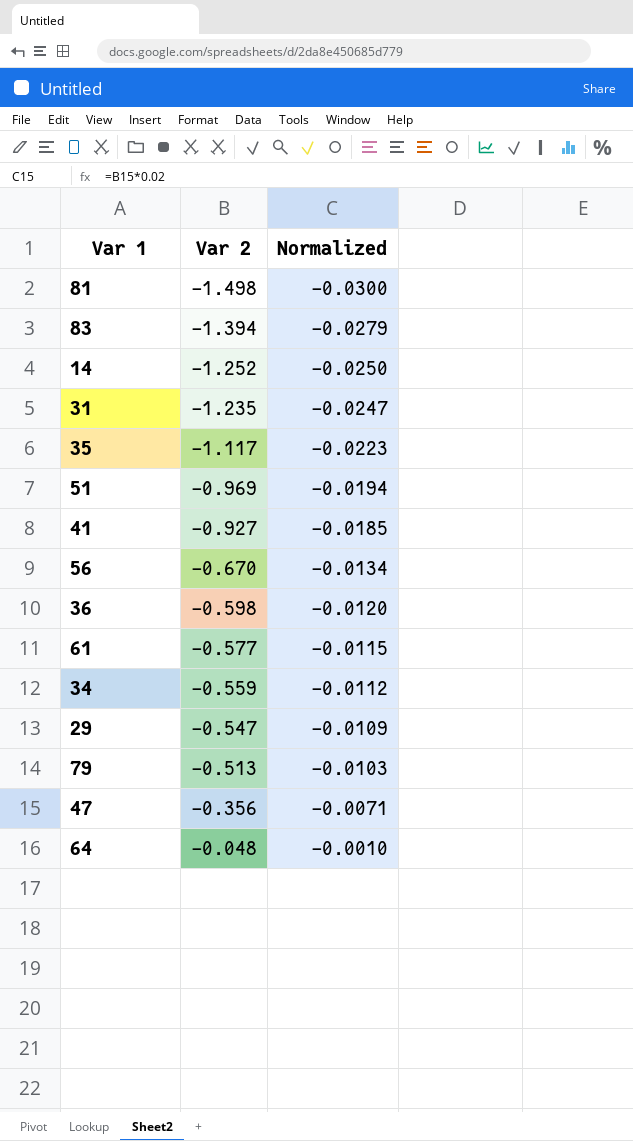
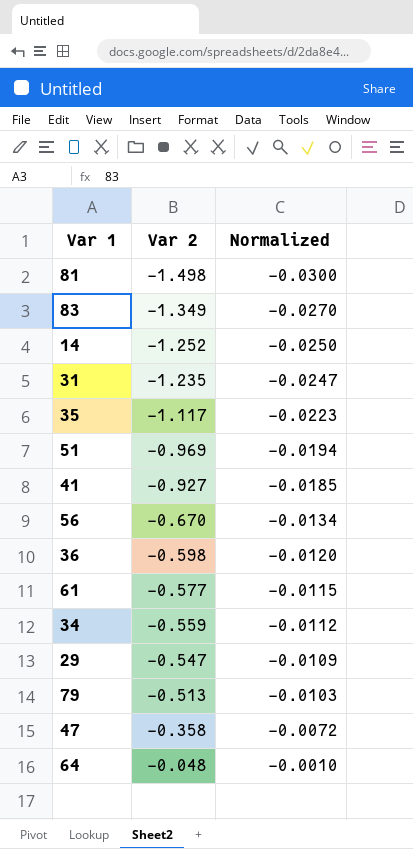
83 | Var 2: -1.394 -> -1.349
83 | Normalized: -0.0279 -> -0.0270
47 | Var 2: -0.356 -> -0.358
47 | Normalized: -0.0071 -> -0.0072

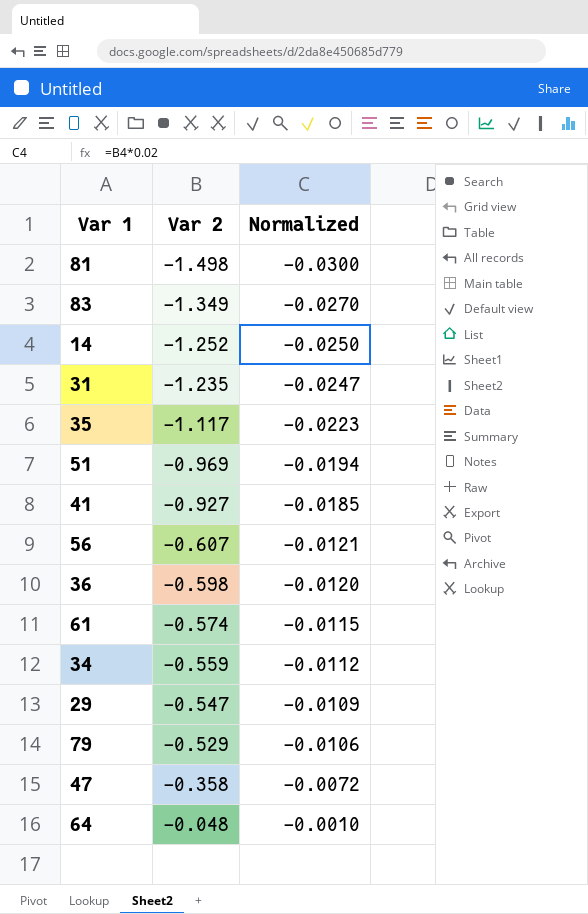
56 | Var 2: -0.670 -> -0.607
56 | Normalized: -0.0134 -> -0.0121
61 | Var 2: -0.577 -> -0.574
79 | Var 2: -0.513 -> -0.529
79 | Normalized: -0.0103 -> -0.0106

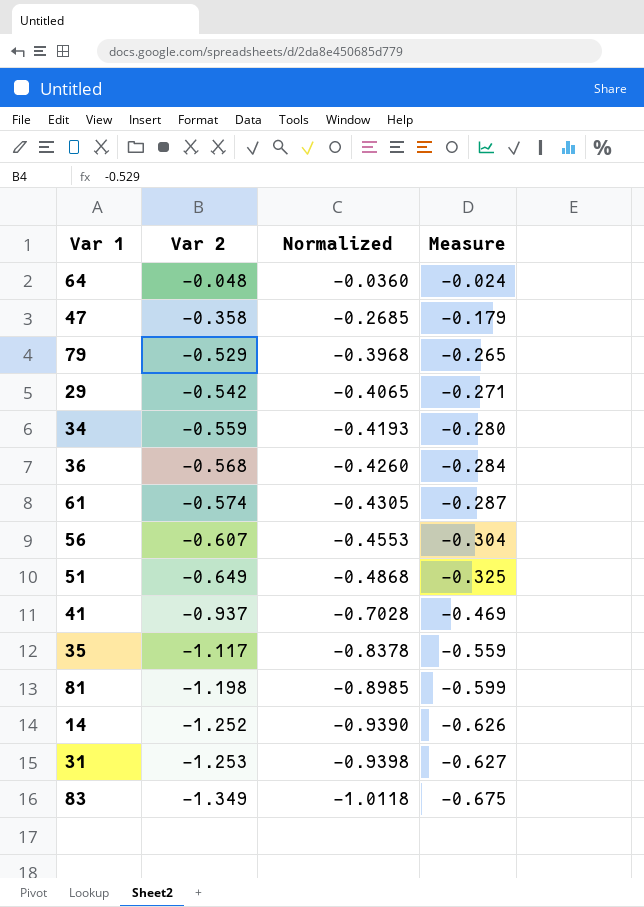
row order: Var 2 ascending -> Var 2 descending
column Normalized | formula: [Var 2] * 0.02 -> [Var 2] * 0.75
column Measure | formula: none -> [Var 2] * 0.5
29 | Var 2: -0.547 -> -0.542
36 | Var 2: -0.598 -> -0.568
51 | Var 2: -0.969 -> -0.649
41 | Var 2: -0.927 -> -0.937
81 | Var 2: -1.498 -> -1.198
31 | Var 2: -1.235 -> -1.253

